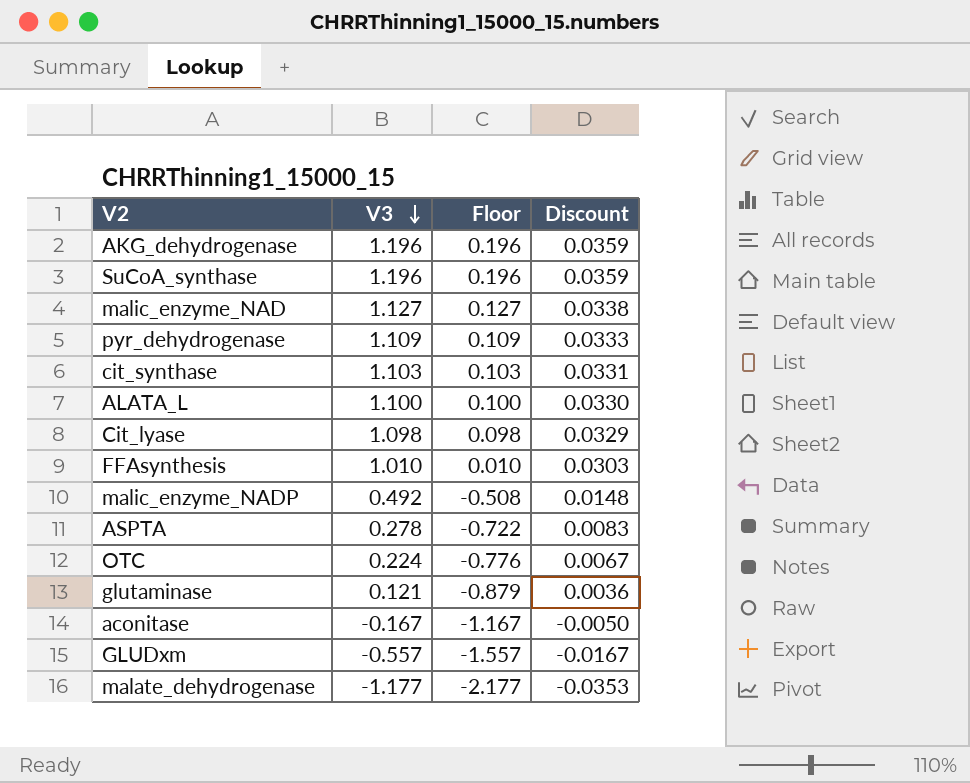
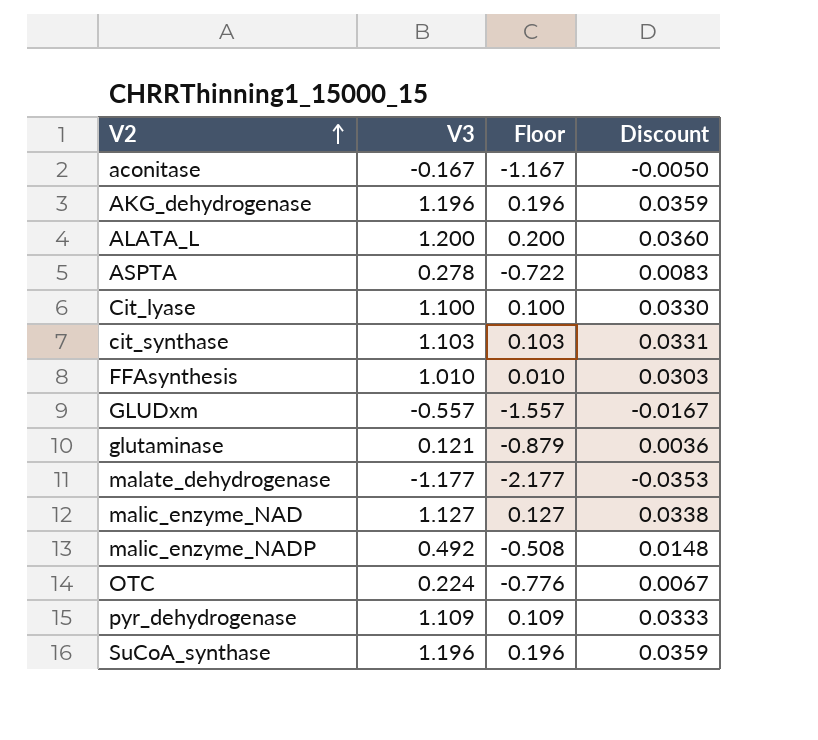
row order: V3 descending -> V2 ascending
ALATA_L | V3: 1.100 -> 1.200
ALATA_L | Floor: 0.100 -> 0.200
ALATA_L | Discount: 0.0330 -> 0.0360
Cit_lyase | V3: 1.098 -> 1.100
Cit_lyase | Floor: 0.098 -> 0.100
Cit_lyase | Discount: 0.0329 -> 0.0330

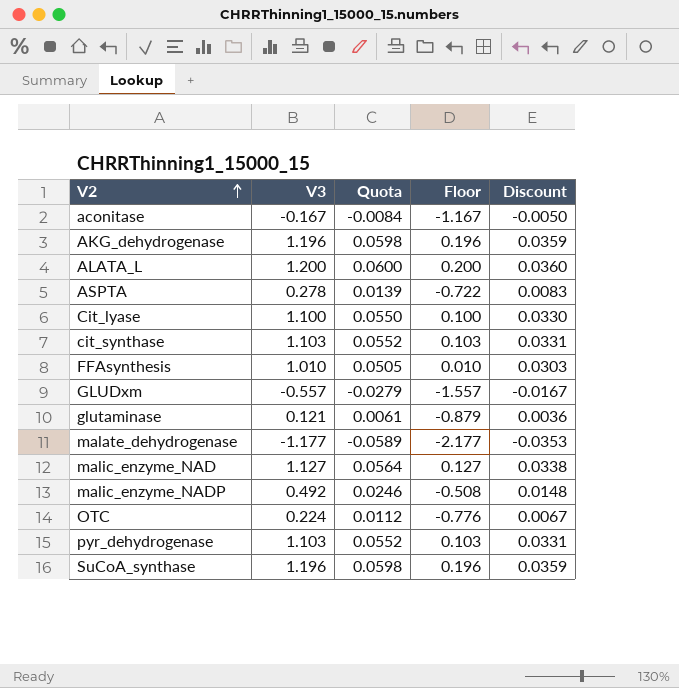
column Quota | formula: none -> [V3] * 0.05
pyr_dehydrogenase | V3: 1.109 -> 1.103
pyr_dehydrogenase | Floor: 0.109 -> 0.103
pyr_dehydrogenase | Discount: 0.0333 -> 0.0331

